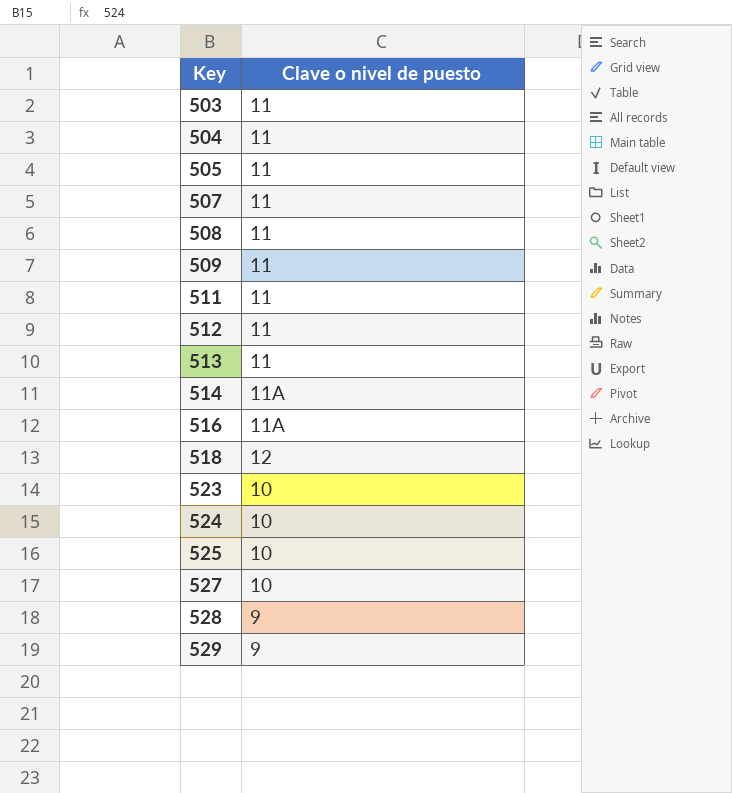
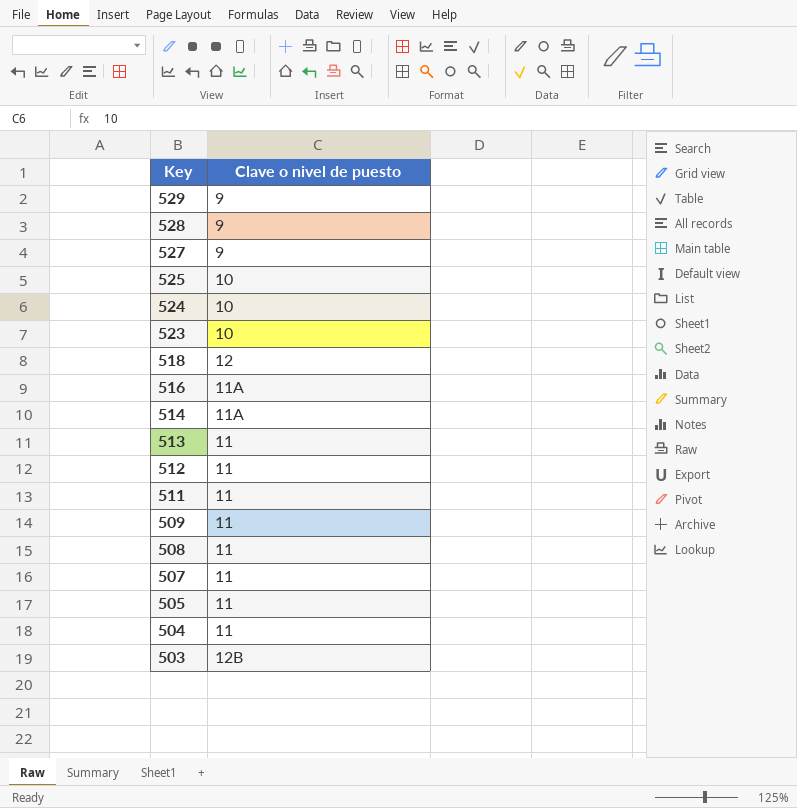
row order: Key ascending -> Key descending
527 | Clave o nivel de puesto: 10 -> 9
503 | Clave o nivel de puesto: 11 -> 12B

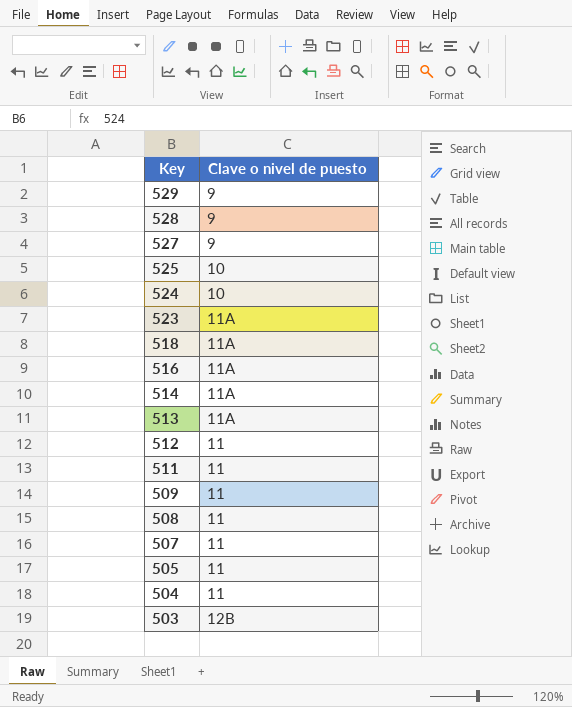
523 | Clave o nivel de puesto: 10 -> 11A
518 | Clave o nivel de puesto: 12 -> 11A
513 | Clave o nivel de puesto: 11 -> 11A

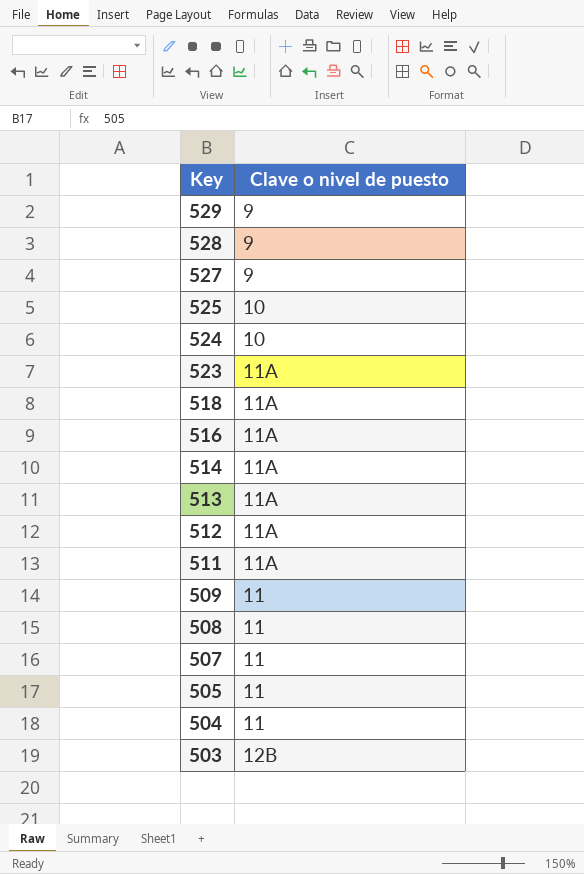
512 | Clave o nivel de puesto: 11 -> 11A
511 | Clave o nivel de puesto: 11 -> 11A

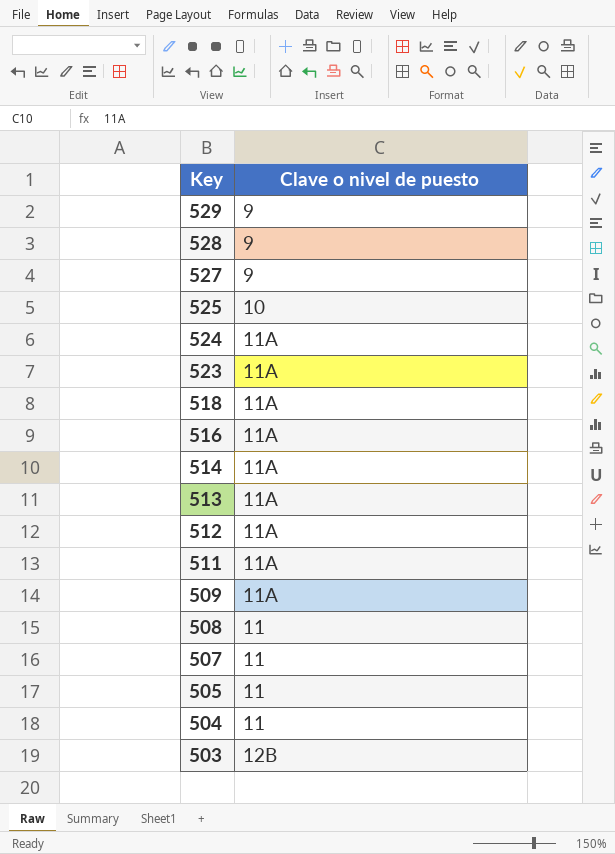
524 | Clave o nivel de puesto: 10 -> 11A
509 | Clave o nivel de puesto: 11 -> 11A

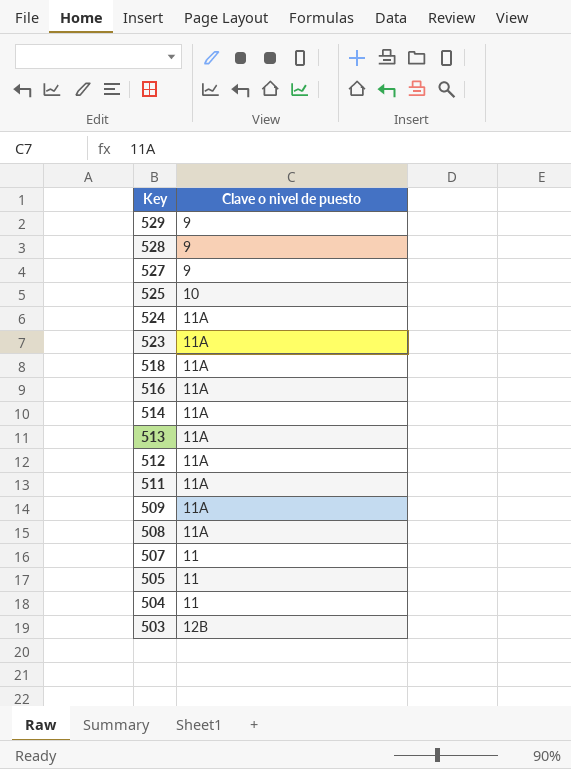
508 | Clave o nivel de puesto: 11 -> 11A

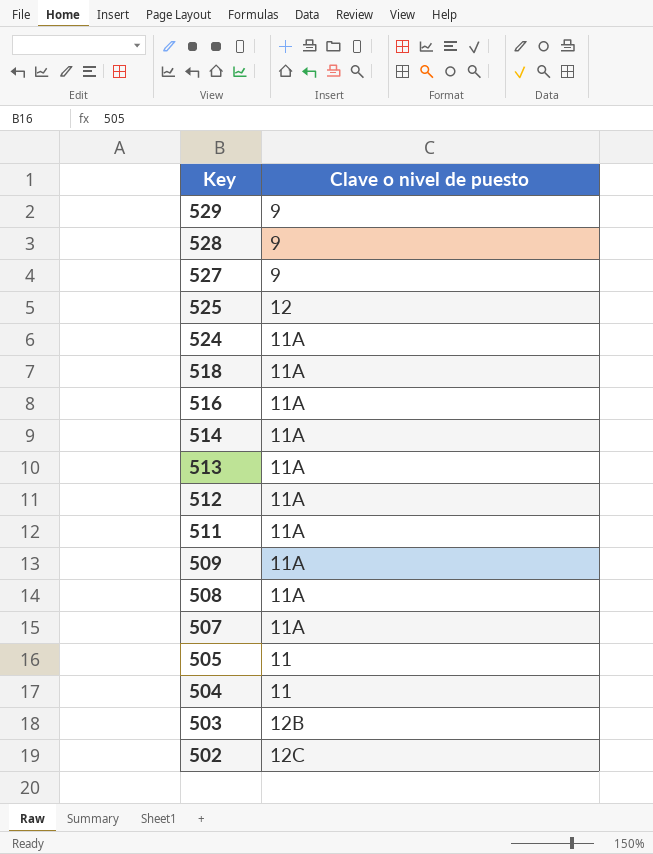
row 523: 11A -> none
525 | Clave o nivel de puesto: 10 -> 12
507 | Clave o nivel de puesto: 11 -> 11A
row 502: none -> 12C

